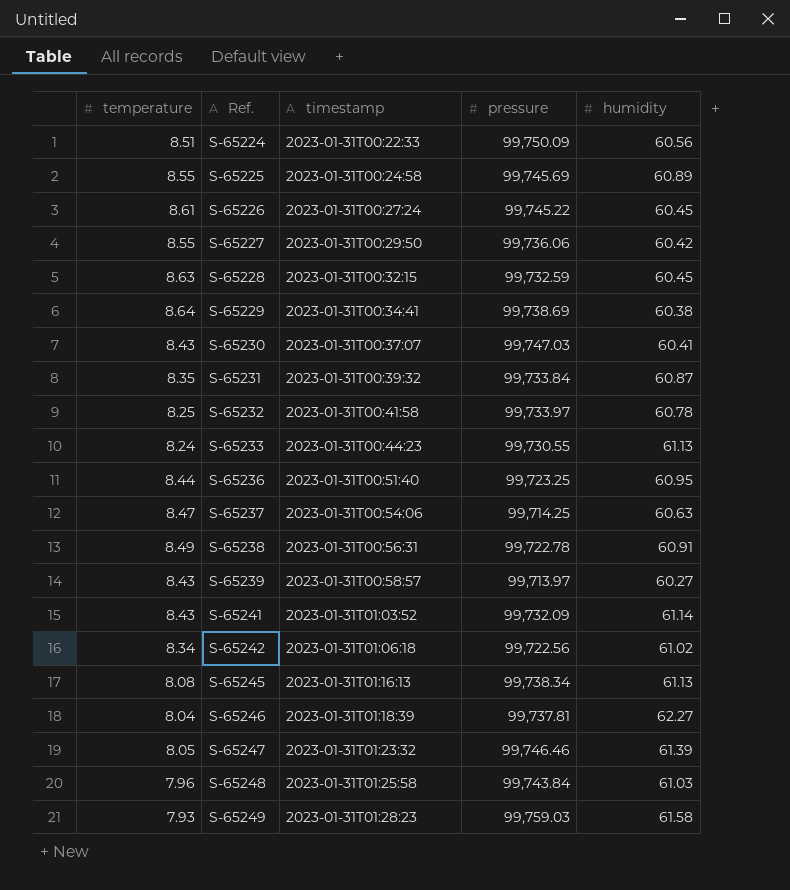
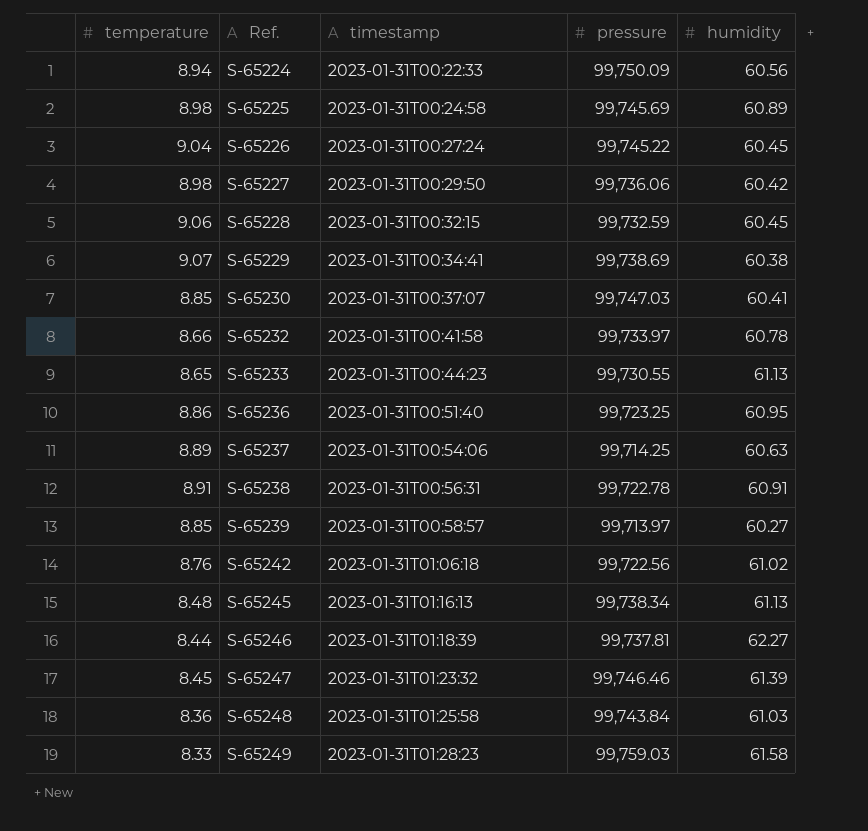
row S-65231: 8.35 | 2023-01-31T00:39:32 | 99,733.84 | 60.87 -> none
row S-65241: 8.43 | 2023-01-31T01:03:52 | 99,732.09 | 61.14 -> none
S-65224 | temperature: 8.51 -> 8.94
S-65225 | temperature: 8.55 -> 8.98
S-65226 | temperature: 8.61 -> 9.04
S-65227 | temperature: 8.55 -> 8.98
S-65228 | temperature: 8.63 -> 9.06
S-65229 | temperature: 8.64 -> 9.07
S-65230 | temperature: 8.43 -> 8.85
S-65232 | temperature: 8.25 -> 8.66
S-65233 | temperature: 8.24 -> 8.65
S-65236 | temperature: 8.44 -> 8.86
S-65237 | temperature: 8.47 -> 8.89
S-65238 | temperature: 8.49 -> 8.91
S-65239 | temperature: 8.43 -> 8.85
S-65242 | temperature: 8.34 -> 8.76
S-65245 | temperature: 8.08 -> 8.48
S-65246 | temperature: 8.04 -> 8.44
S-65247 | temperature: 8.05 -> 8.45
S-65248 | temperature: 7.96 -> 8.36
S-65249 | temperature: 7.93 -> 8.33

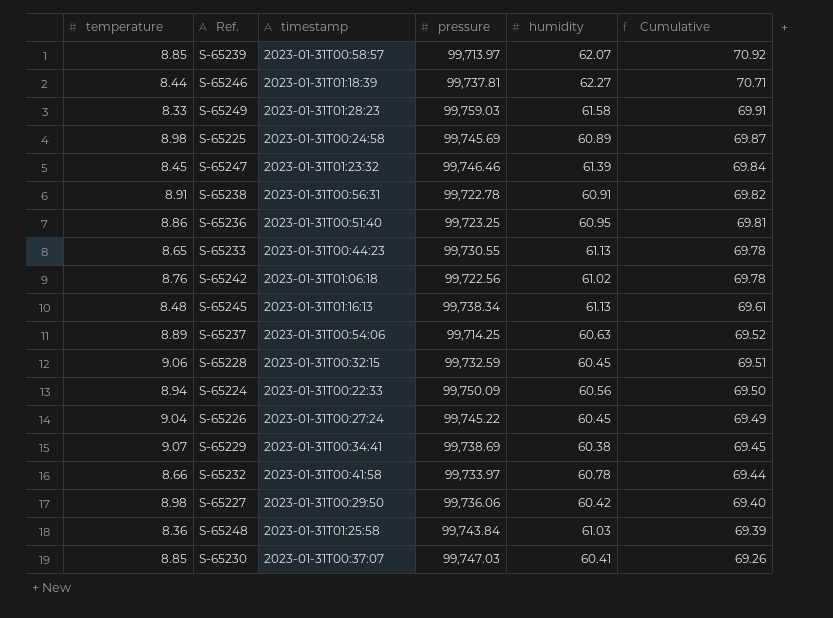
row order: Ref. ascending -> Cumulative descending
column Cumulative | formula: none -> [temperature] + [humidity]
S-65239 | humidity: 60.27 -> 62.07

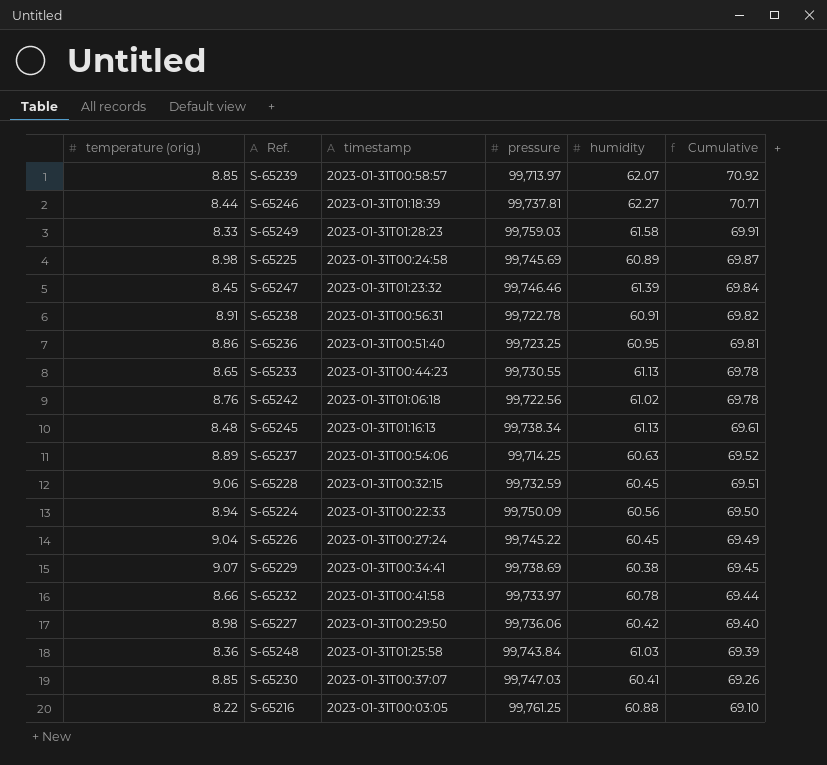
column name: temperature -> temperature (orig.)
row S-65216: none -> 8.22 | 2023-01-31T00:03:05 | 99,761.25 | 60.88 | 69.10

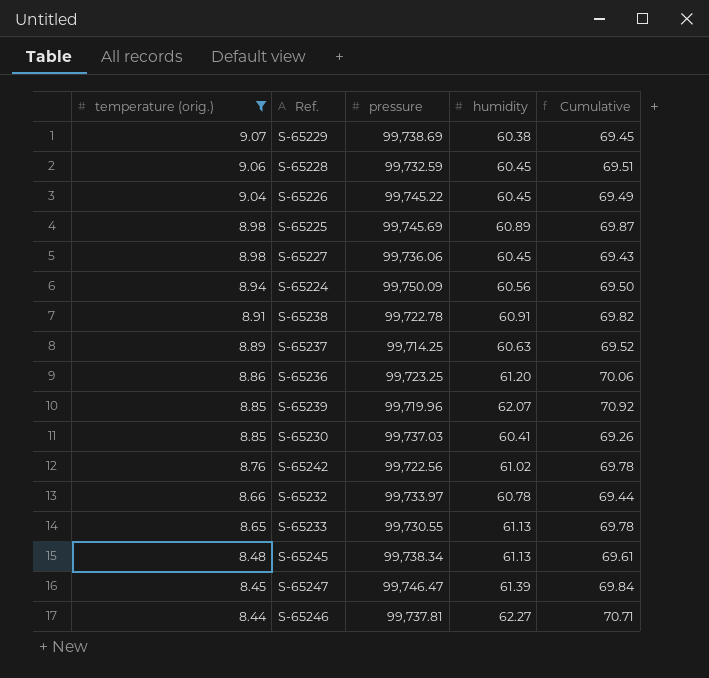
filter: none -> temperature (orig.) >= 8.44
row order: Cumulative descending -> temperature (orig.) descending
column timestamp | position: 3 -> none
S-65227 | humidity: 60.42 -> 60.45
S-65227 | Cumulative: 69.40 -> 69.43
S-65236 | humidity: 60.95 -> 61.20
S-65236 | Cumulative: 69.81 -> 70.06
S-65239 | pressure: 99,713.97 -> 99,719.96
S-65230 | pressure: 99,747.03 -> 99,737.03
S-65247 | pressure: 99,746.46 -> 99,746.47

